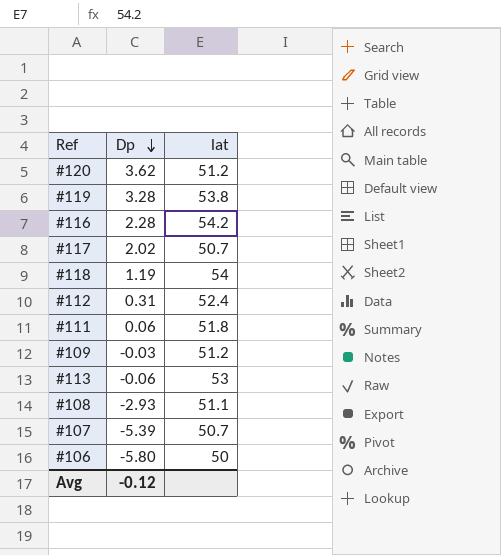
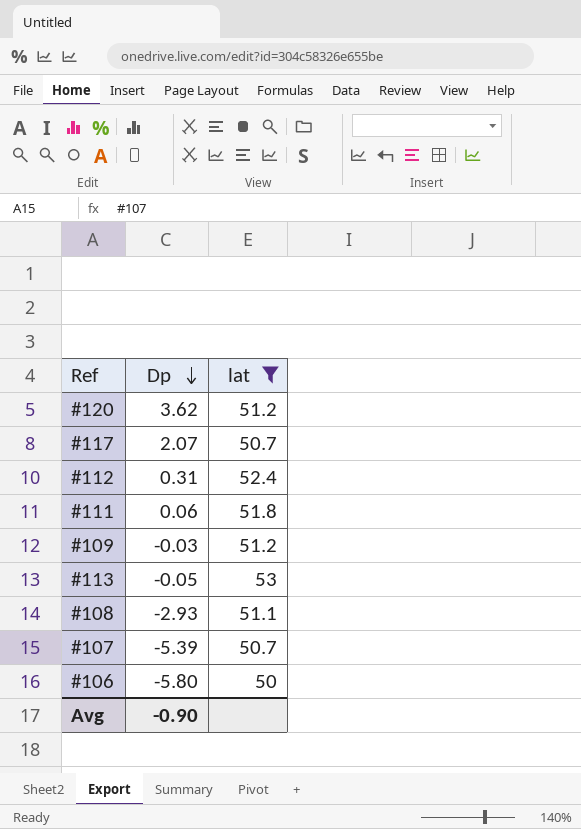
filter: none -> lat <= 53
#117 | Dp: 2.02 -> 2.07
#113 | Dp: -0.06 -> -0.05
Avg | Dp: -0.12 -> -0.90

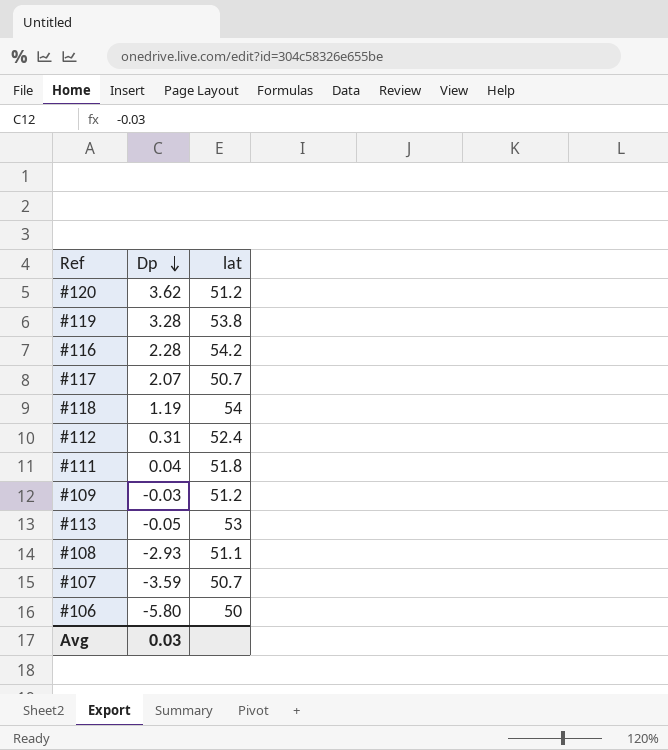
filter: lat <= 53 -> none
#111 | Dp: 0.06 -> 0.04
#107 | Dp: -5.39 -> -3.59
Avg | Dp: -0.90 -> 0.03

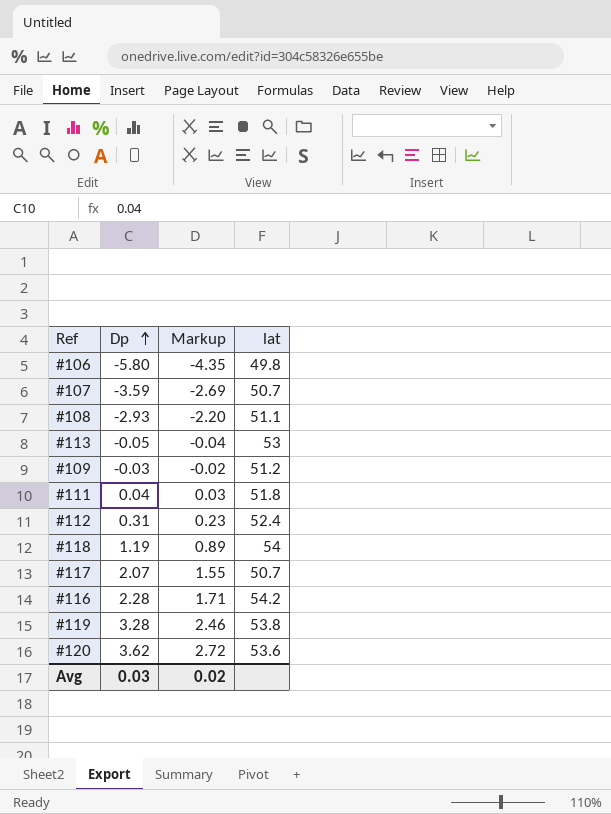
row order: Dp descending -> Dp ascending
column Markup | formula: none -> [Dp] * 0.75
#106 | lat: 50 -> 49.8
#120 | lat: 51.2 -> 53.6

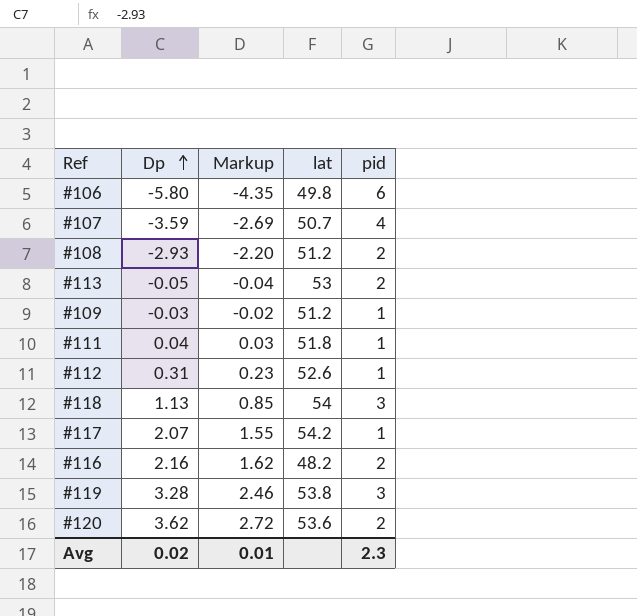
column pid | position: none -> 5
#108 | lat: 51.1 -> 51.2
#112 | lat: 52.4 -> 52.6
#118 | Dp: 1.19 -> 1.13
#118 | Markup: 0.89 -> 0.85
#117 | lat: 50.7 -> 54.2
#116 | Dp: 2.28 -> 2.16
#116 | Markup: 1.71 -> 1.62
#116 | lat: 54.2 -> 48.2
Avg | Dp: 0.03 -> 0.02
Avg | Markup: 0.02 -> 0.01

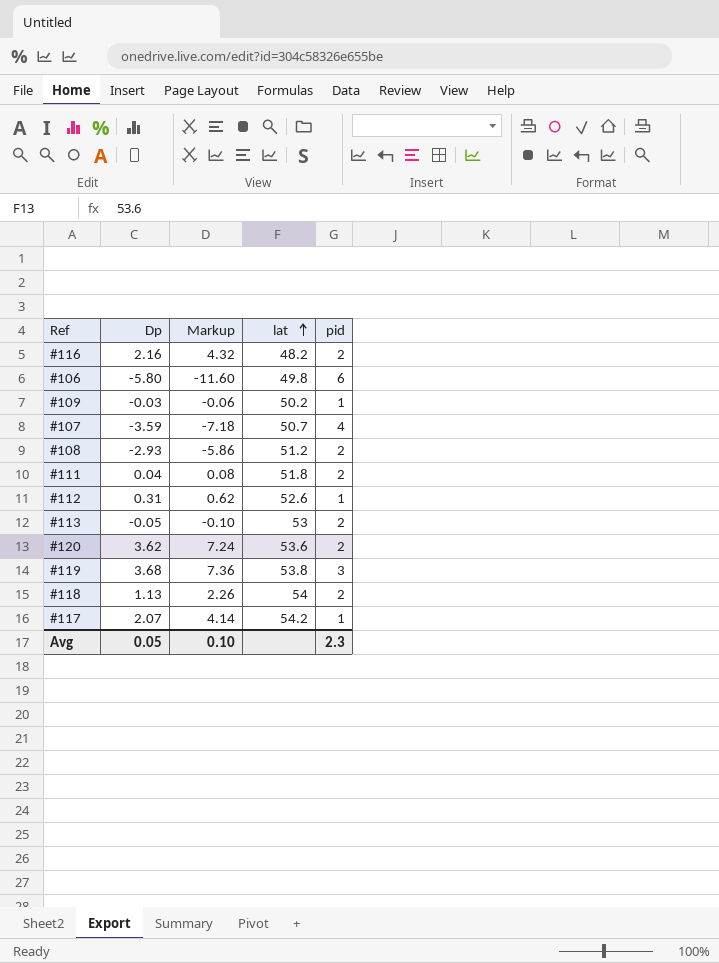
row order: Dp ascending -> lat ascending
column Markup | formula: [Dp] * 0.75 -> [Dp] * 2
#109 | lat: 51.2 -> 50.2
#111 | pid: 1 -> 2
#119 | Dp: 3.28 -> 3.68
#118 | pid: 3 -> 2
Avg | Dp: 0.02 -> 0.05
Avg | Markup: 0.01 -> 0.10

